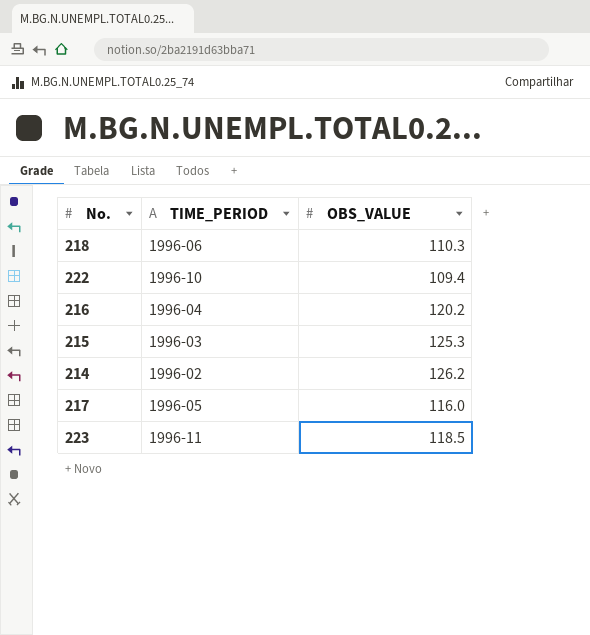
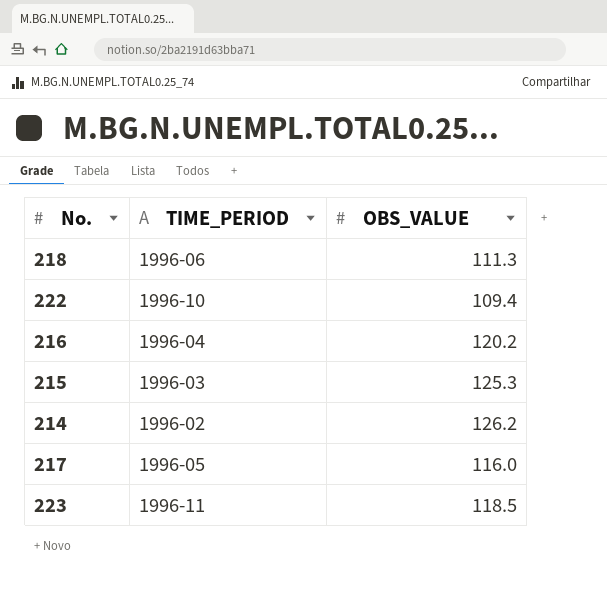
218 | OBS_VALUE: 110.3 -> 111.3

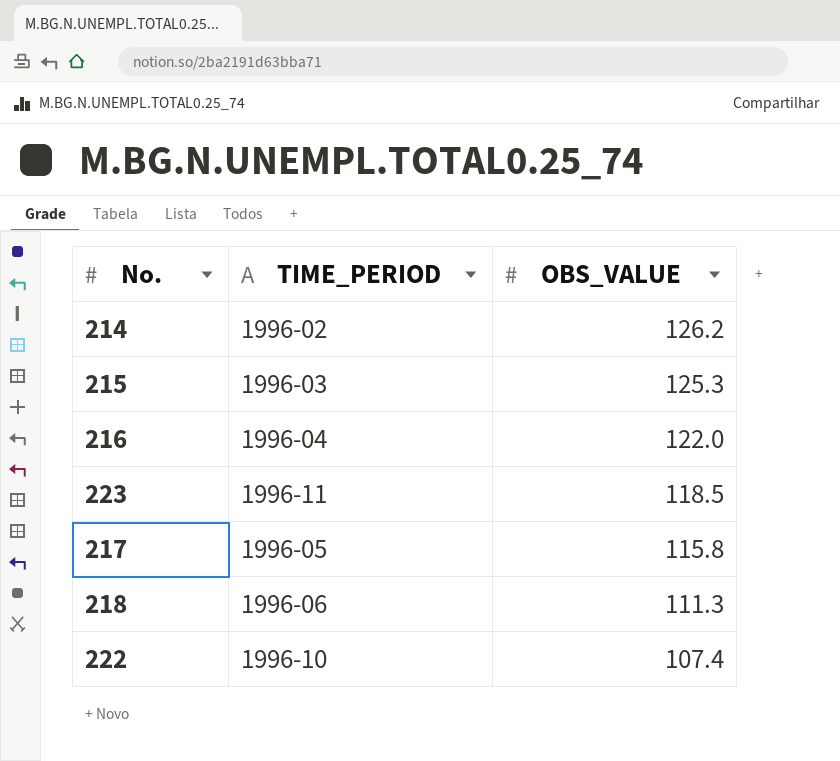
row order: none -> OBS_VALUE descending
216 | OBS_VALUE: 120.2 -> 122.0
217 | OBS_VALUE: 116.0 -> 115.8
222 | OBS_VALUE: 109.4 -> 107.4

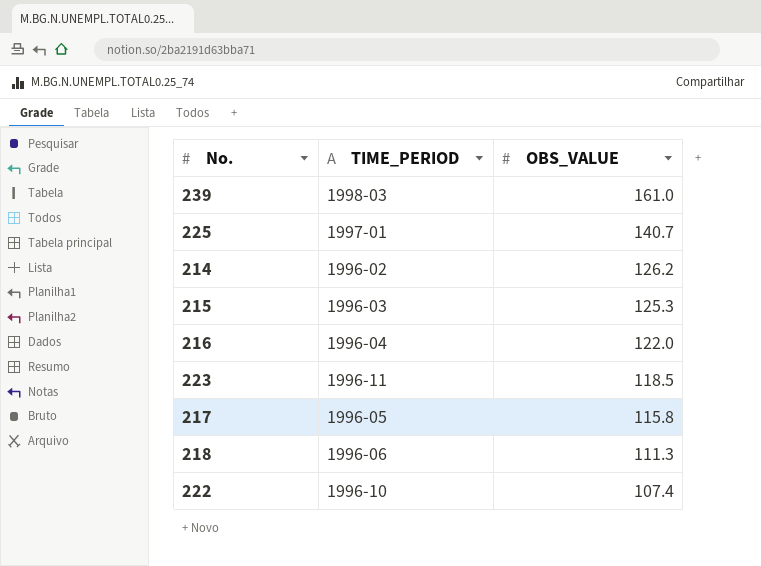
row 239: none -> 1998-03 | 161.0
row 225: none -> 1997-01 | 140.7

